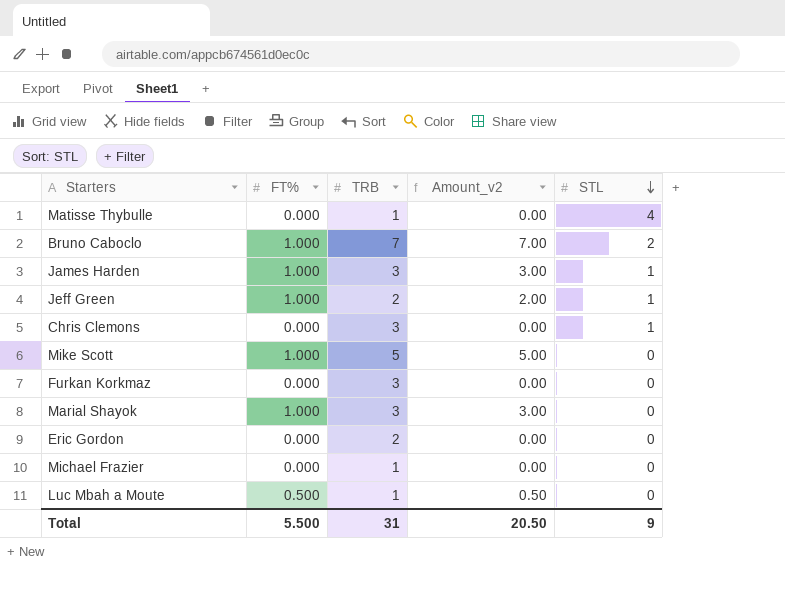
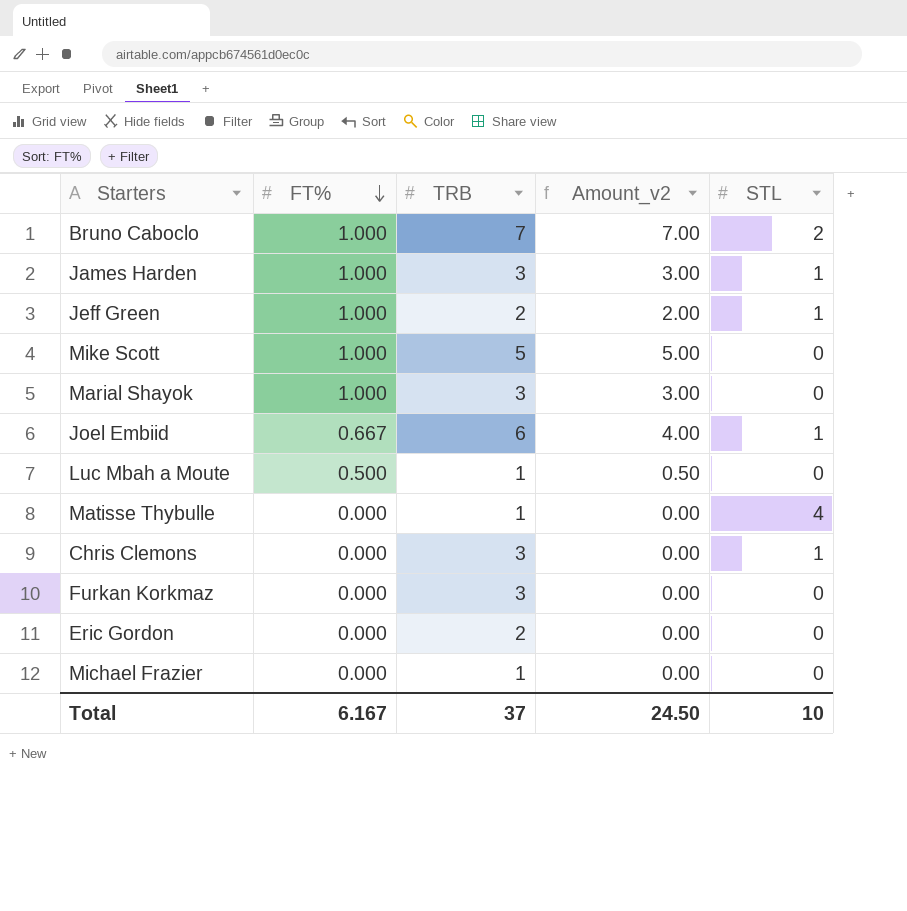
row order: STL descending -> FT% descending
row Joel Embiid: none -> 0.667 | 6 | 4.00 | 1
Total | FT%: 5.500 -> 6.167
Total | TRB: 31 -> 37
Total | Amount_v2: 20.50 -> 24.50
Total | STL: 9 -> 10

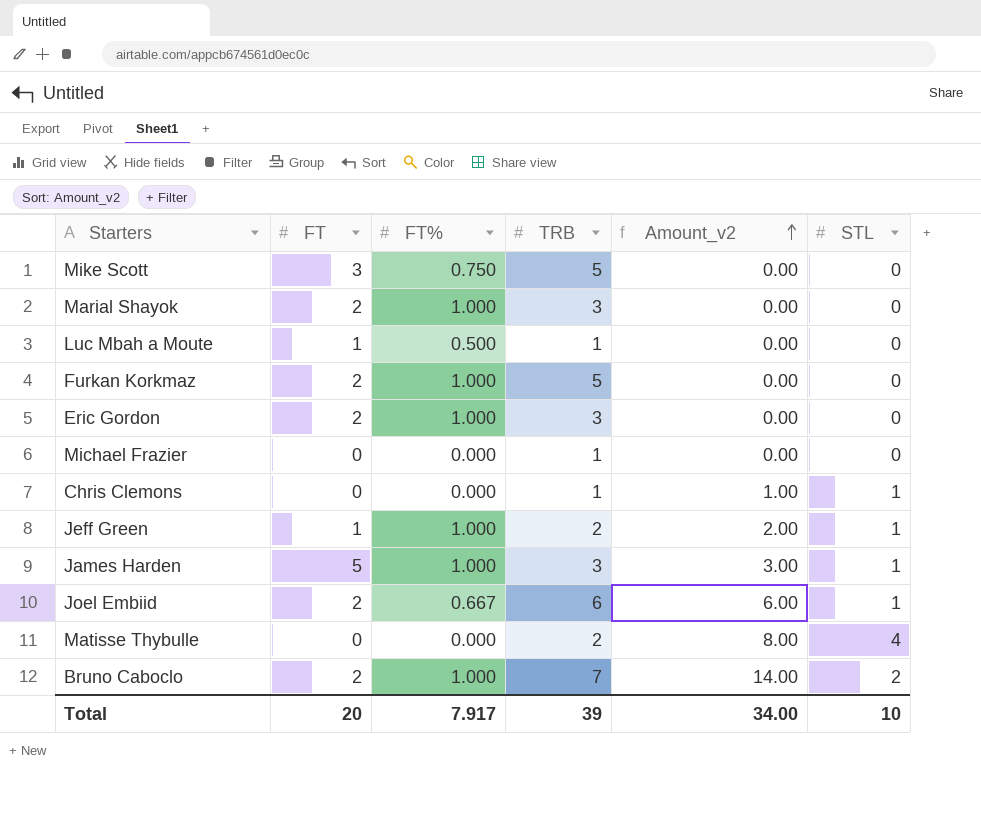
row order: FT% descending -> Amount_v2 ascending
column FT | position: none -> 2
column Amount_v2 | formula: [FT%] * [TRB] -> [TRB] * [STL]
Mike Scott | FT%: 1.000 -> 0.750
Furkan Korkmaz | FT%: 0.000 -> 1.000
Furkan Korkmaz | TRB: 3 -> 5
Eric Gordon | FT%: 0.000 -> 1.000
Eric Gordon | TRB: 2 -> 3
Chris Clemons | TRB: 3 -> 1
Matisse Thybulle | TRB: 1 -> 2
Total | FT%: 6.167 -> 7.917
Total | TRB: 37 -> 39
Total | Amount_v2: 24.50 -> 34.00

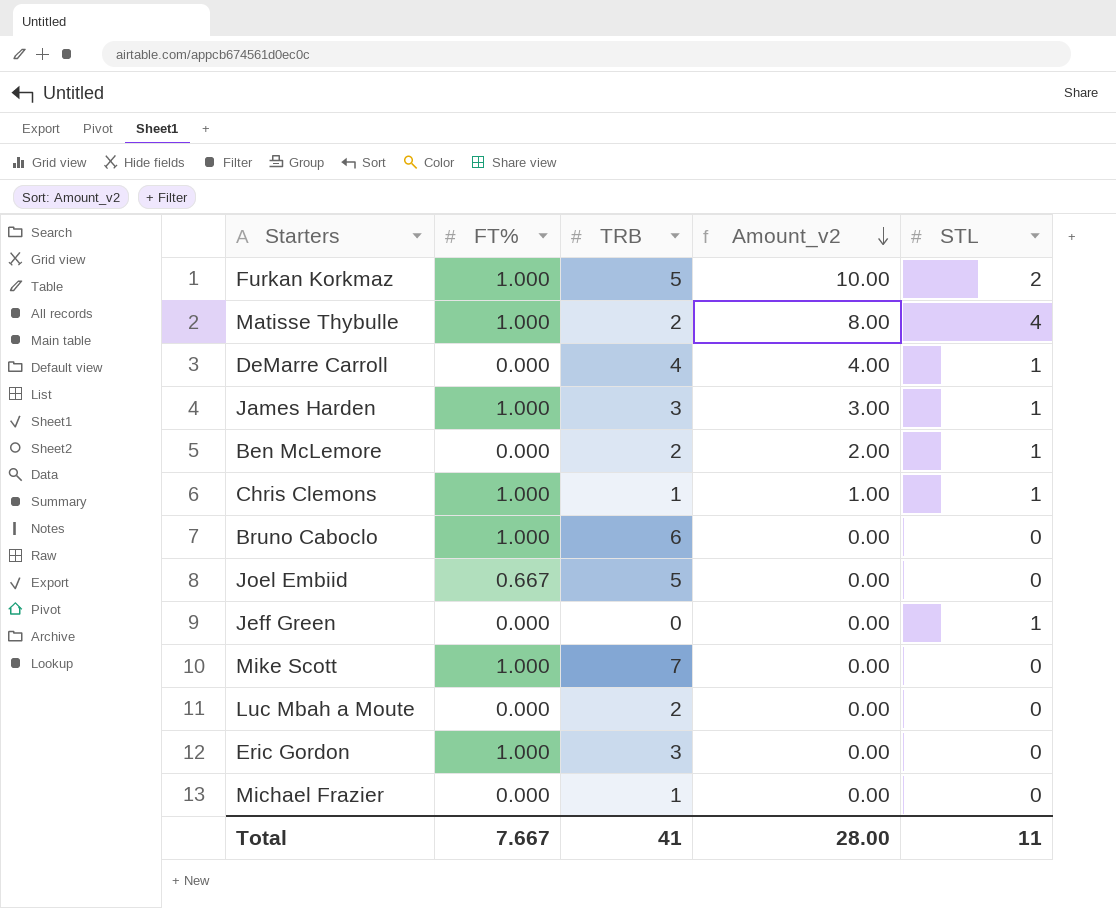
row order: Amount_v2 ascending -> Amount_v2 descending
column FT | position: 2 -> none
row Marial Shayok: 2 | 1.000 | 3 | 0.00 | 0 -> none
Furkan Korkmaz | Amount_v2: 0.00 -> 10.00
Furkan Korkmaz | STL: 0 -> 2
Matisse Thybulle | FT%: 0.000 -> 1.000
row DeMarre Carroll: none -> 0.000 | 4 | 4.00 | 1
row Ben McLemore: none -> 0.000 | 2 | 2.00 | 1
Chris Clemons | FT%: 0.000 -> 1.000
Bruno Caboclo | TRB: 7 -> 6
Bruno Caboclo | Amount_v2: 14.00 -> 0.00
Bruno Caboclo | STL: 2 -> 0
Joel Embiid | TRB: 6 -> 5
Joel Embiid | Amount_v2: 6.00 -> 0.00
Joel Embiid | STL: 1 -> 0
Jeff Green | FT%: 1.000 -> 0.000
Jeff Green | TRB: 2 -> 0
Jeff Green | Amount_v2: 2.00 -> 0.00
Mike Scott | FT%: 0.750 -> 1.000
Mike Scott | TRB: 5 -> 7
Luc Mbah a Moute | FT%: 0.500 -> 0.000
Luc Mbah a Moute | TRB: 1 -> 2
Total | FT%: 7.917 -> 7.667
Total | TRB: 39 -> 41
Total | Amount_v2: 34.00 -> 28.00
Total | STL: 10 -> 11

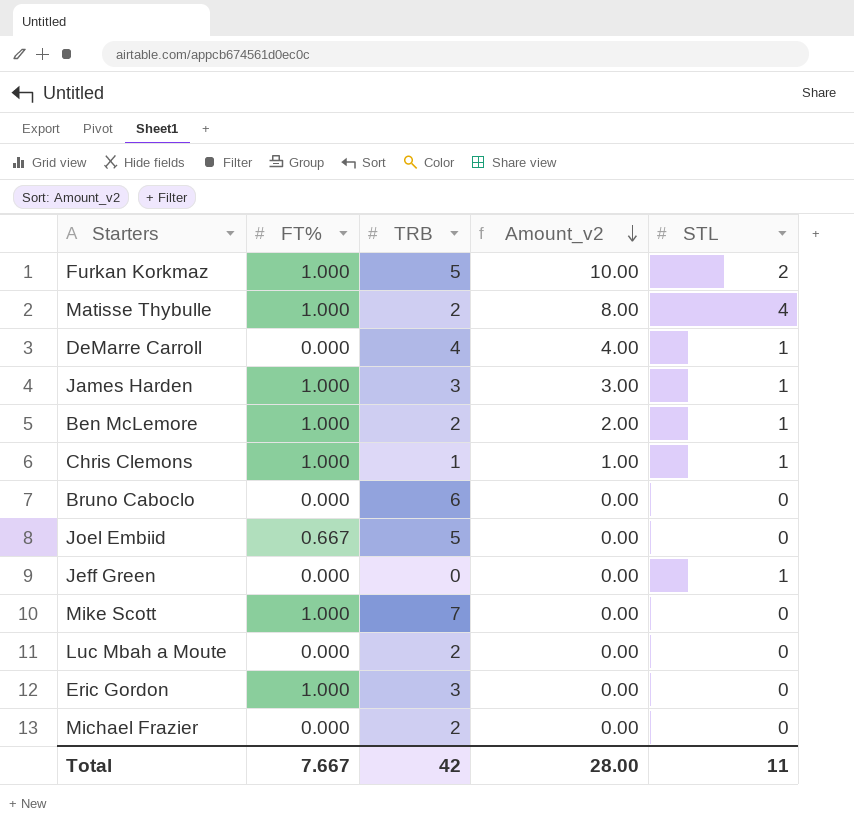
Ben McLemore | FT%: 0.000 -> 1.000
Bruno Caboclo | FT%: 1.000 -> 0.000
Michael Frazier | TRB: 1 -> 2
Total | TRB: 41 -> 42

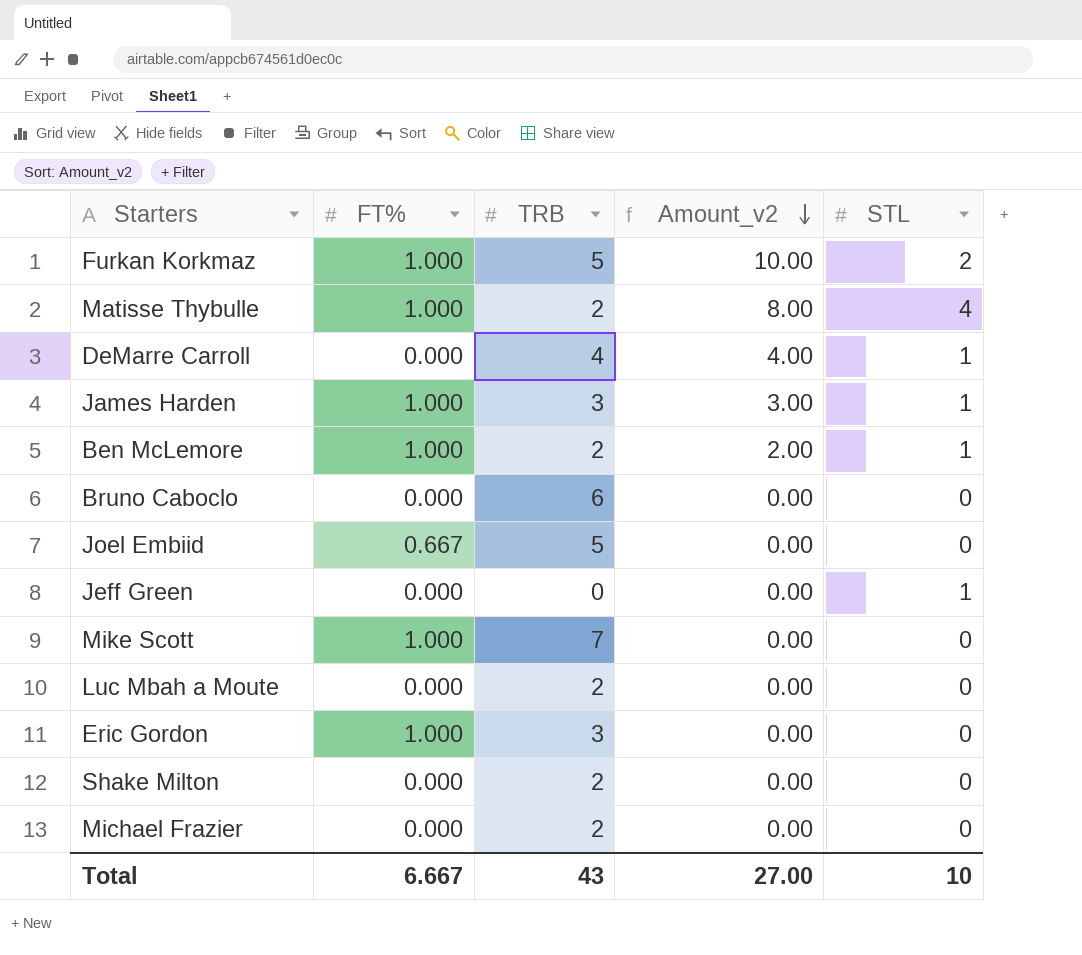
row Chris Clemons: 1.000 | 1 | 1.00 | 1 -> none
row Shake Milton: none -> 0.000 | 2 | 0.00 | 0
Total | FT%: 7.667 -> 6.667
Total | TRB: 42 -> 43
Total | Amount_v2: 28.00 -> 27.00
Total | STL: 11 -> 10

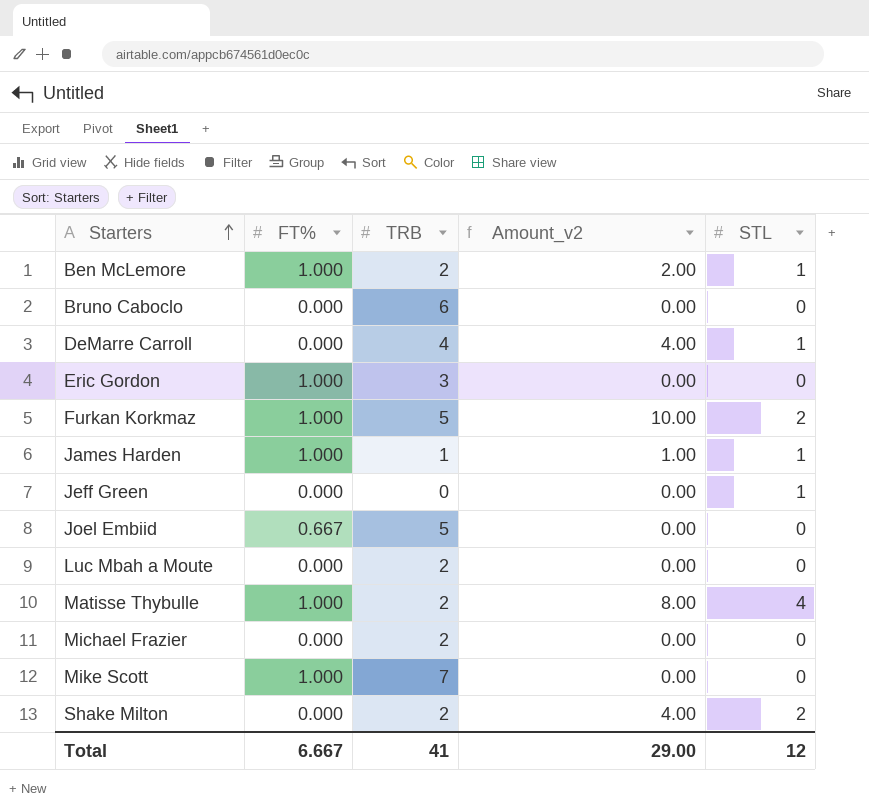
row order: Amount_v2 descending -> Starters ascending
James Harden | TRB: 3 -> 1
James Harden | Amount_v2: 3.00 -> 1.00
Shake Milton | Amount_v2: 0.00 -> 4.00
Shake Milton | STL: 0 -> 2
Total | TRB: 43 -> 41
Total | Amount_v2: 27.00 -> 29.00
Total | STL: 10 -> 12

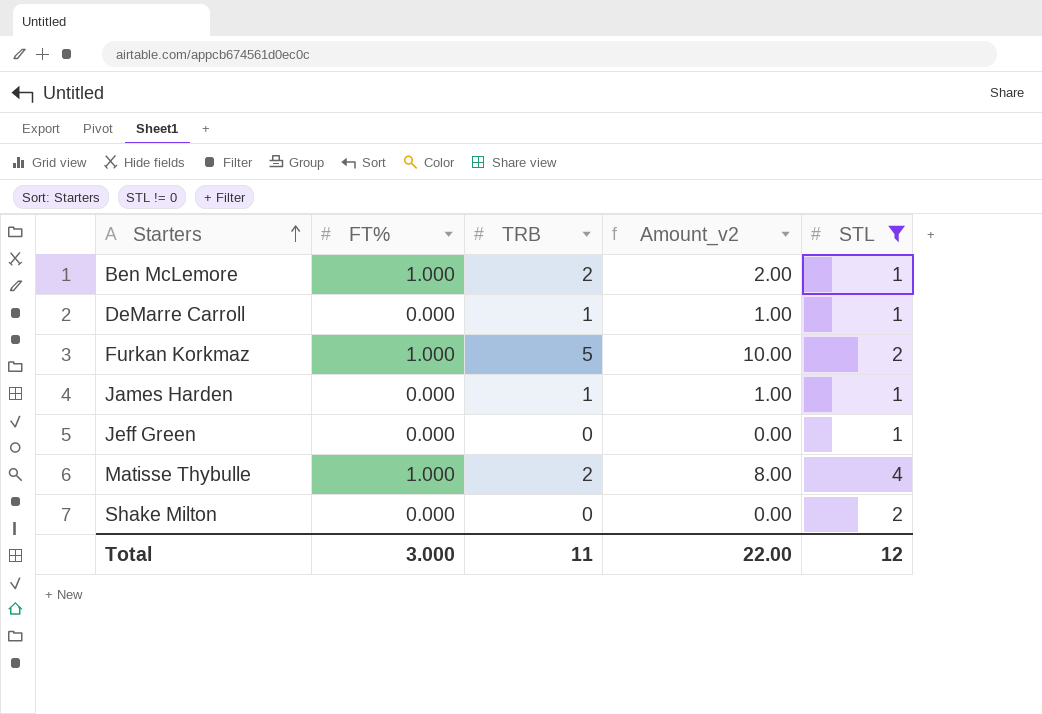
filter: none -> STL != 0
DeMarre Carroll | TRB: 4 -> 1
DeMarre Carroll | Amount_v2: 4.00 -> 1.00
James Harden | FT%: 1.000 -> 0.000
Shake Milton | TRB: 2 -> 0
Shake Milton | Amount_v2: 4.00 -> 0.00
Total | FT%: 6.667 -> 3.000
Total | TRB: 41 -> 11
Total | Amount_v2: 29.00 -> 22.00

